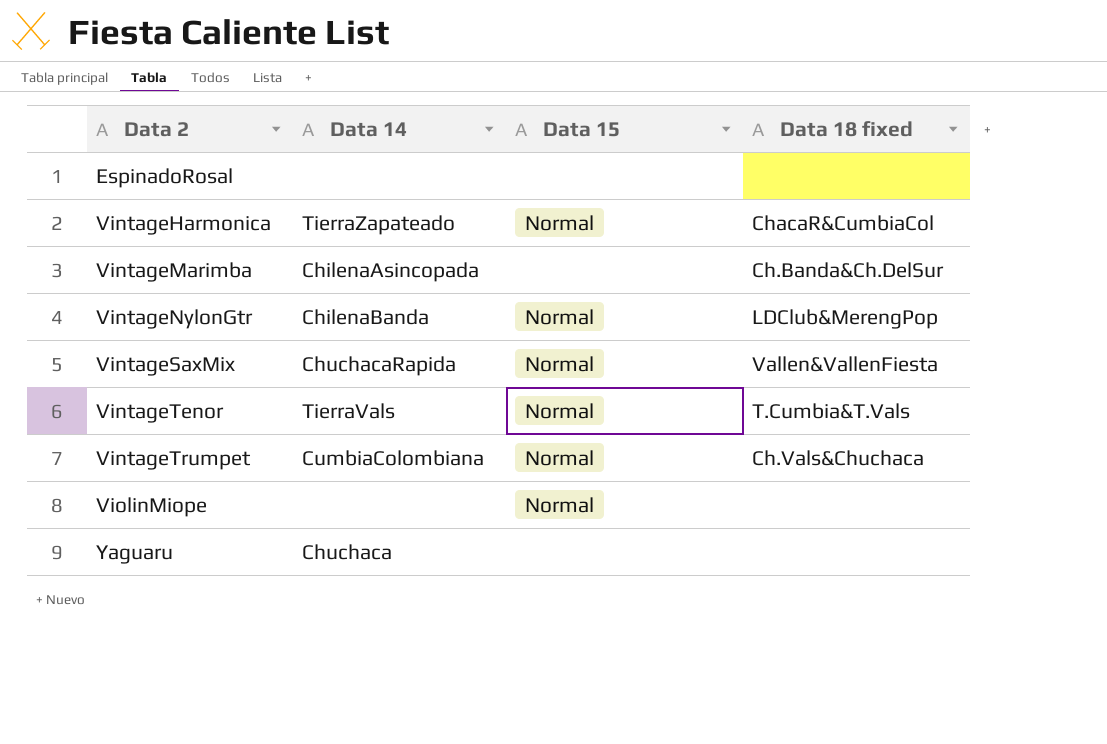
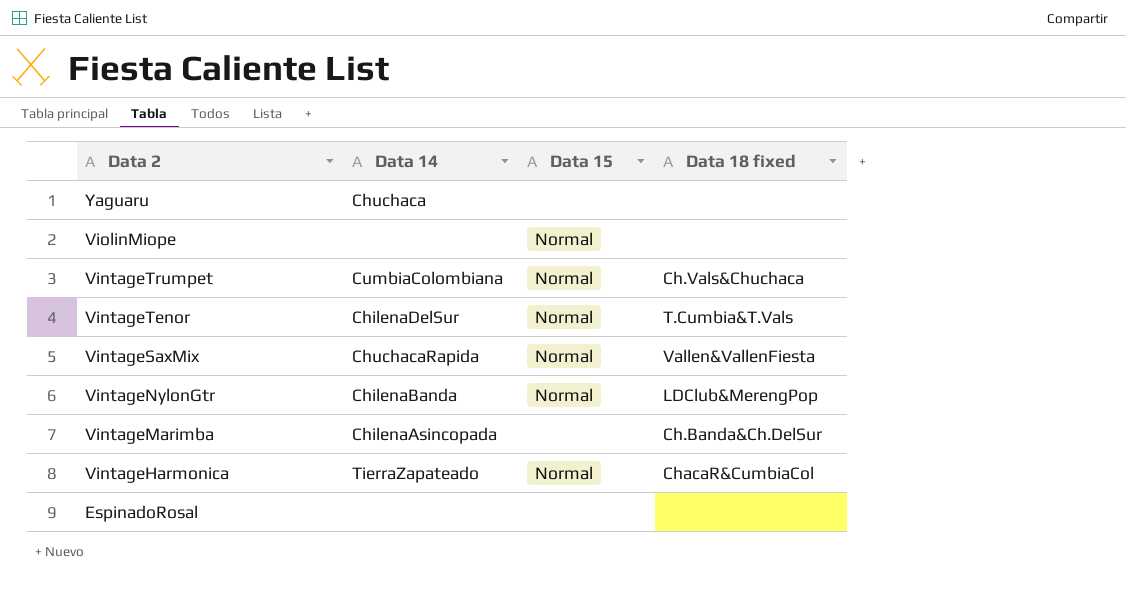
row order: Data 2 ascending -> Data 2 descending
VintageTenor | Data 14: TierraVals -> ChilenaDelSur

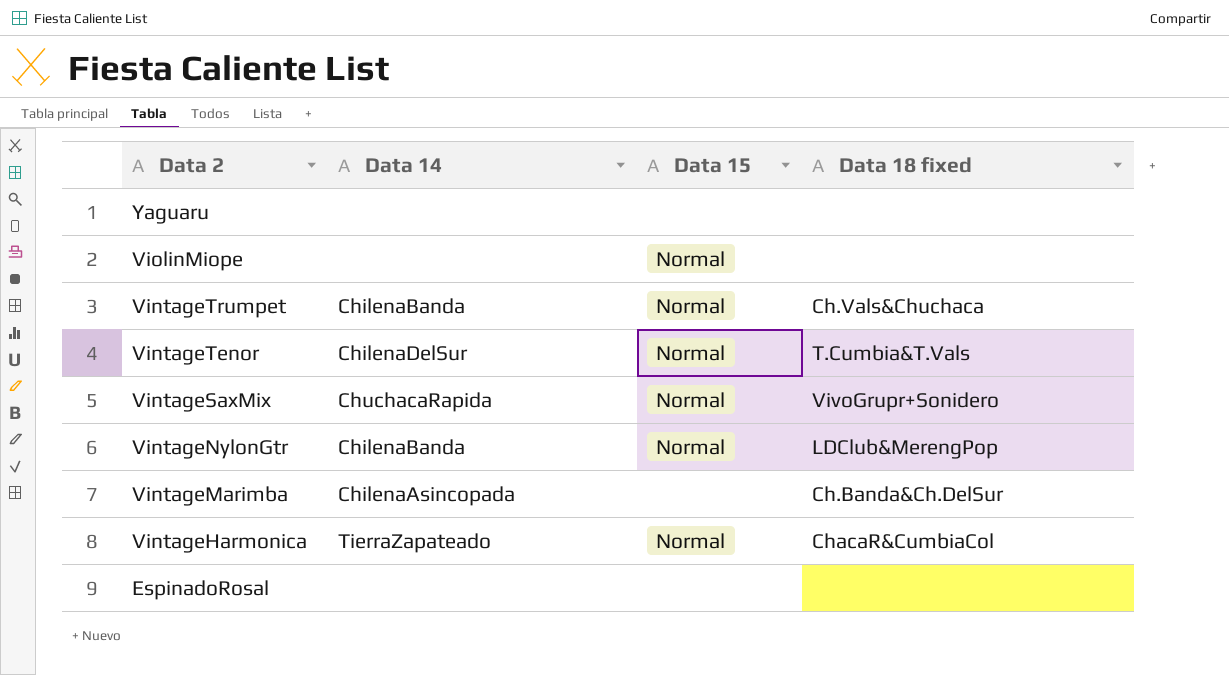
Yaguaru | Data 14: Chuchaca -> none
VintageTrumpet | Data 14: CumbiaColombiana -> ChilenaBanda
VintageSaxMix | Data 18 fixed: Vallen&VallenFiesta -> VivoGrupr+Sonidero

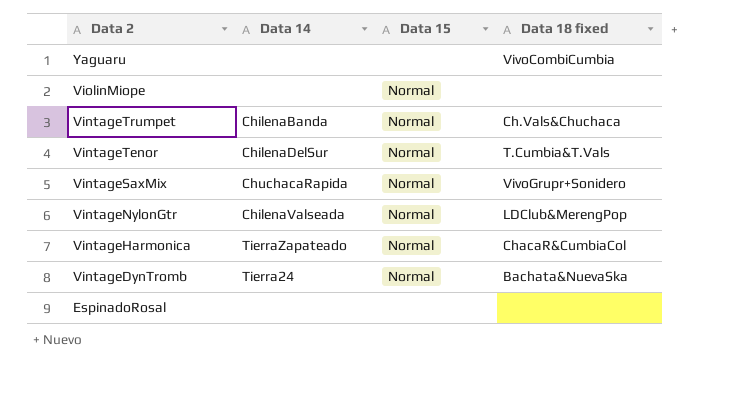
row VintageMarimba: ChilenaAsincopada | none | Ch.Banda&Ch.DelSur -> none
Yaguaru | Data 18 fixed: none -> VivoCombiCumbia
VintageNylonGtr | Data 14: ChilenaBanda -> ChilenaValseada
row VintageDynTromb: none -> Tierra24 | Normal | Bachata&NuevaSka

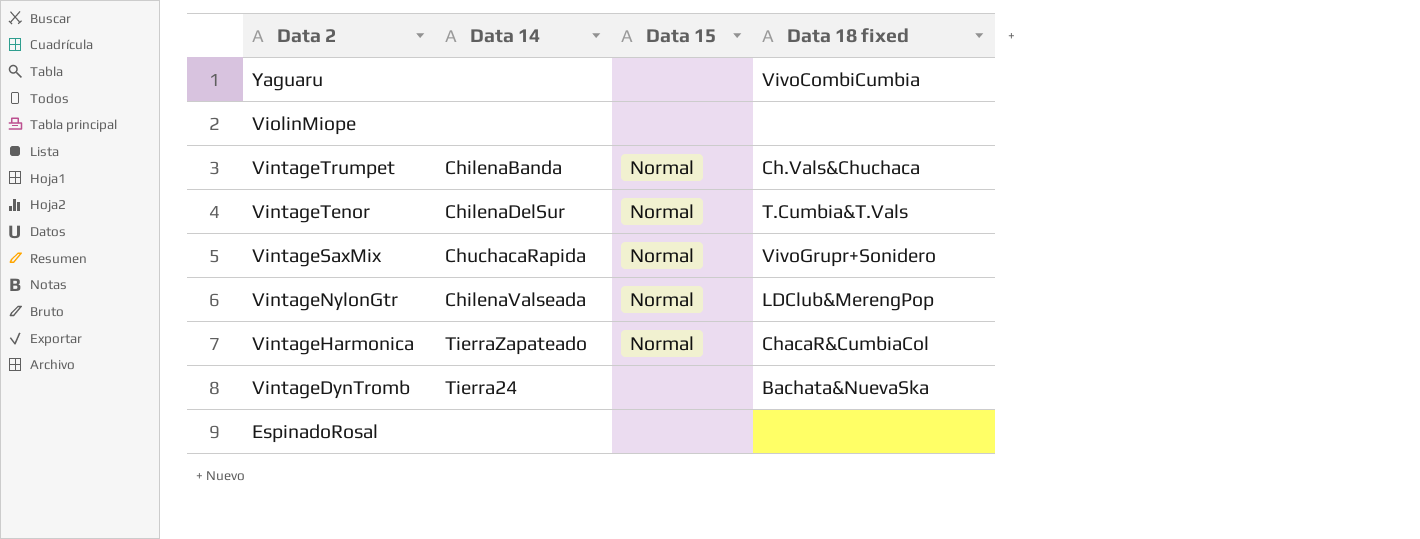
ViolinMiope | Data 15: Normal -> none
VintageDynTromb | Data 15: Normal -> none

